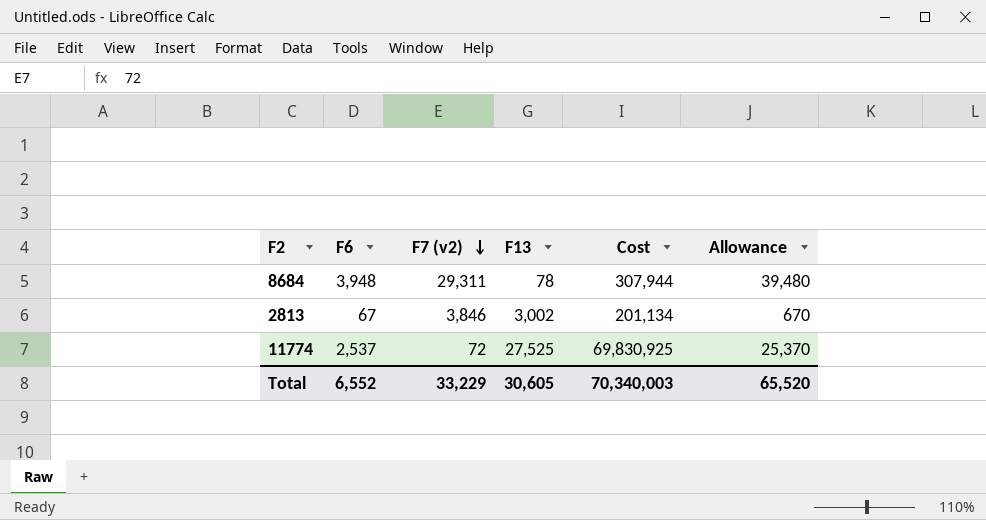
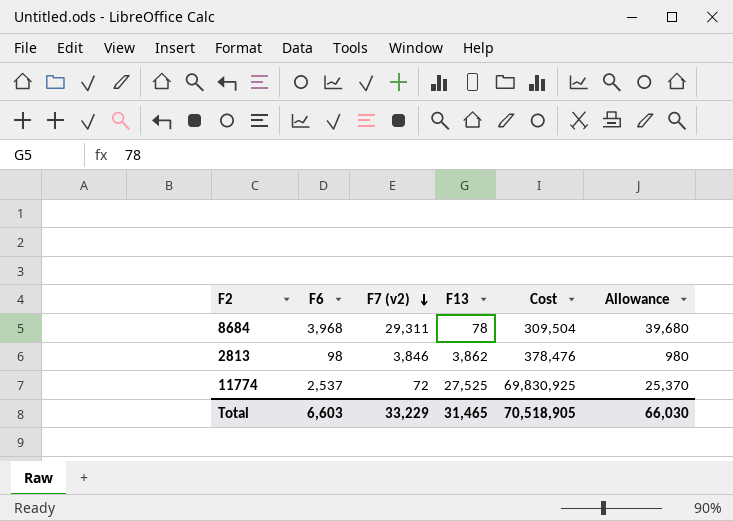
8684 | F6: 3,948 -> 3,968
8684 | Cost: 307,944 -> 309,504
8684 | Allowance: 39,480 -> 39,680
2813 | F6: 67 -> 98
2813 | F13: 3,002 -> 3,862
2813 | Cost: 201,134 -> 378,476
2813 | Allowance: 670 -> 980
Total | F6: 6,552 -> 6,603
Total | F13: 30,605 -> 31,465
Total | Cost: 70,340,003 -> 70,518,905
Total | Allowance: 65,520 -> 66,030

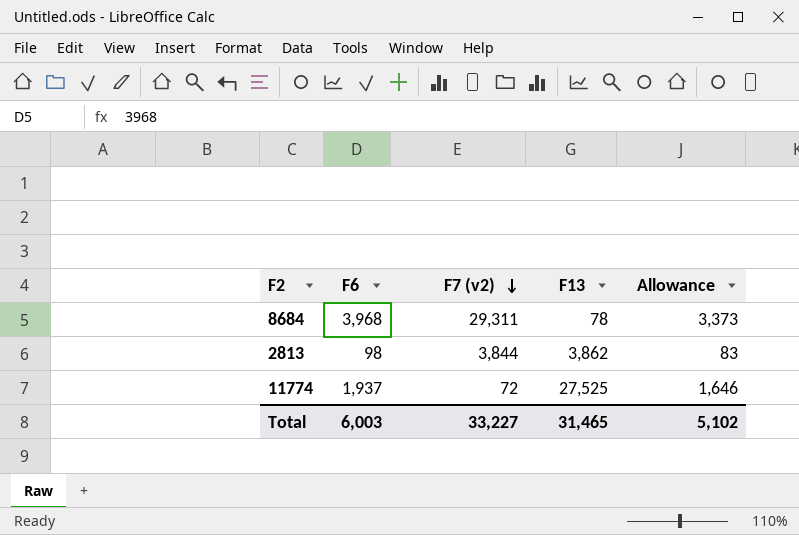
column Cost | formula: [F6] * [F13] -> none
column Allowance | formula: [F6] * 10 -> [F6] * 0.85
2813 | F7 (v2): 3,846 -> 3,844
11774 | F6: 2,537 -> 1,937
Total | F6: 6,603 -> 6,003
Total | F7 (v2): 33,229 -> 33,227
Total | Allowance: 66,030 -> 5,102

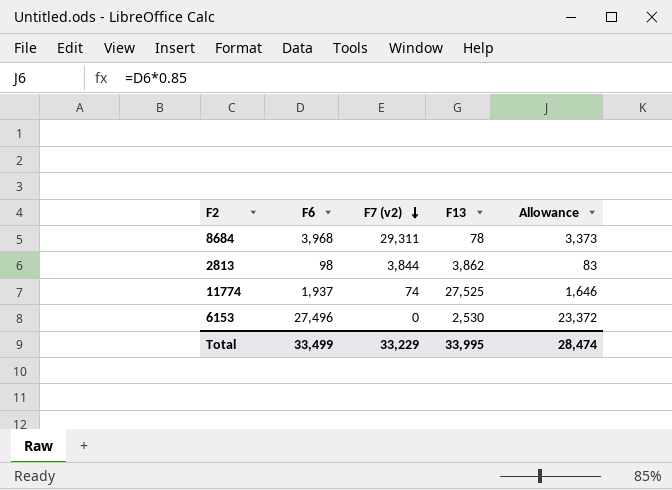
11774 | F7 (v2): 72 -> 74
row 6153: none -> 27,496 | 0 | 2,530 | 23,372
Total | F6: 6,003 -> 33,499
Total | F7 (v2): 33,227 -> 33,229
Total | F13: 31,465 -> 33,995
Total | Allowance: 5,102 -> 28,474

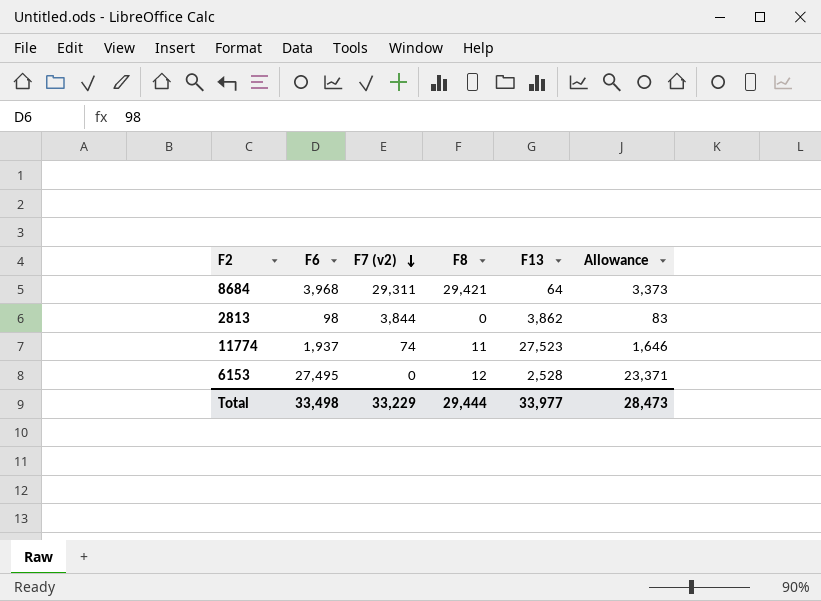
column F8 | position: none -> 4
8684 | F13: 78 -> 64
11774 | F13: 27,525 -> 27,523
6153 | F6: 27,496 -> 27,495
6153 | F13: 2,530 -> 2,528
6153 | Allowance: 23,372 -> 23,371
Total | F6: 33,499 -> 33,498
Total | F13: 33,995 -> 33,977
Total | Allowance: 28,474 -> 28,473

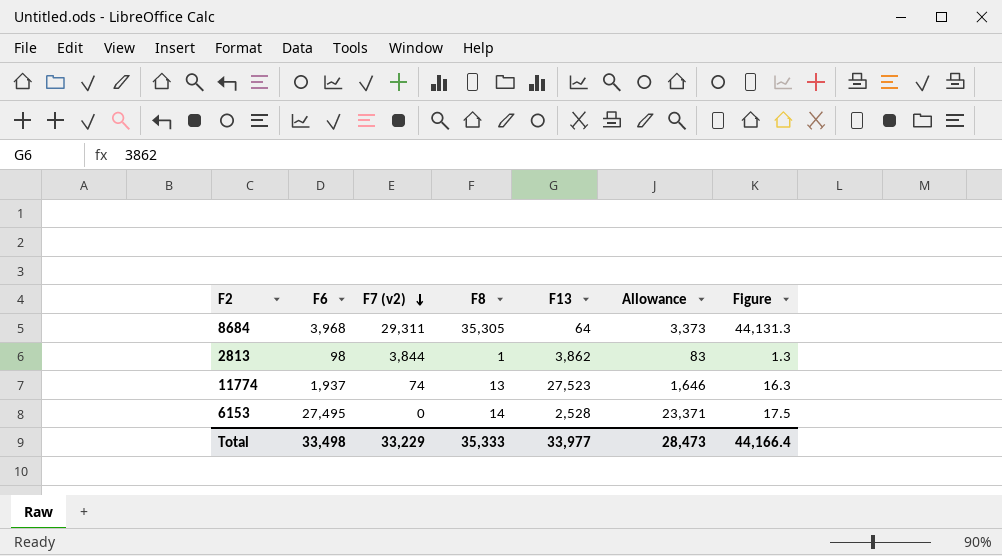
column Figure | formula: none -> [F8] * 1.25
8684 | F8: 29,421 -> 35,305
2813 | F8: 0 -> 1
11774 | F8: 11 -> 13
6153 | F8: 12 -> 14
Total | F8: 29,444 -> 35,333

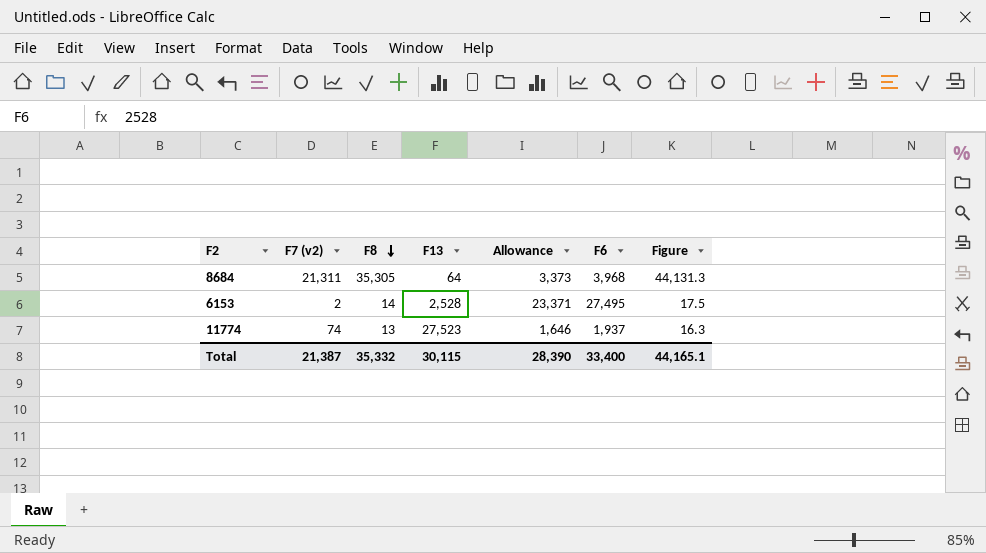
row order: F7 (v2) descending -> F8 descending
column F6 | position: 2 -> 6
row 2813: 98 | 3,844 | 1 | 3,862 | 83 | 1.3 -> none
8684 | F7 (v2): 29,311 -> 21,311
6153 | F7 (v2): 0 -> 2
Total | F7 (v2): 33,229 -> 21,387
Total | F8: 35,333 -> 35,332
Total | F13: 33,977 -> 30,115
Total | Allowance: 28,473 -> 28,390
Total | F6: 33,498 -> 33,400
Total | Figure: 44,166.4 -> 44,165.1

